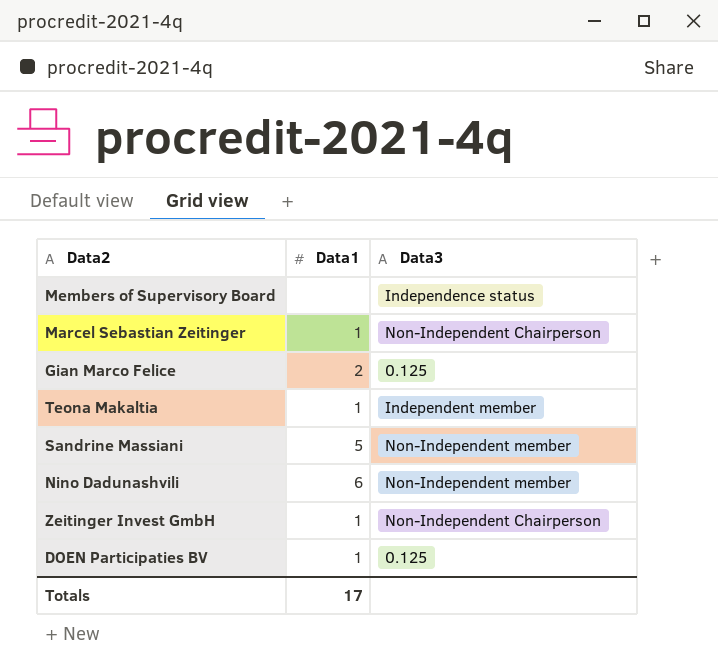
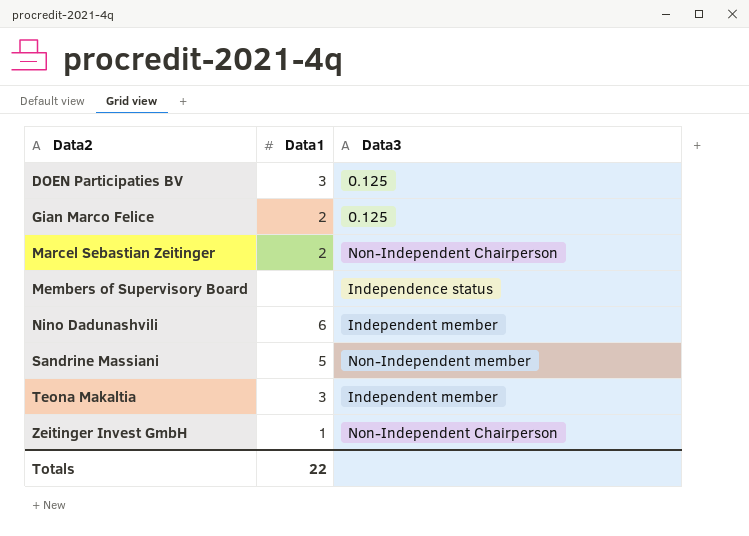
row order: none -> Data2 ascending
DOEN Participaties BV | Data1: 1 -> 3
Marcel Sebastian Zeitinger | Data1: 1 -> 2
Nino Dadunashvili | Data3: Non-Independent member -> Independent member
Teona Makaltia | Data1: 1 -> 3
Totals | Data1: 17 -> 22

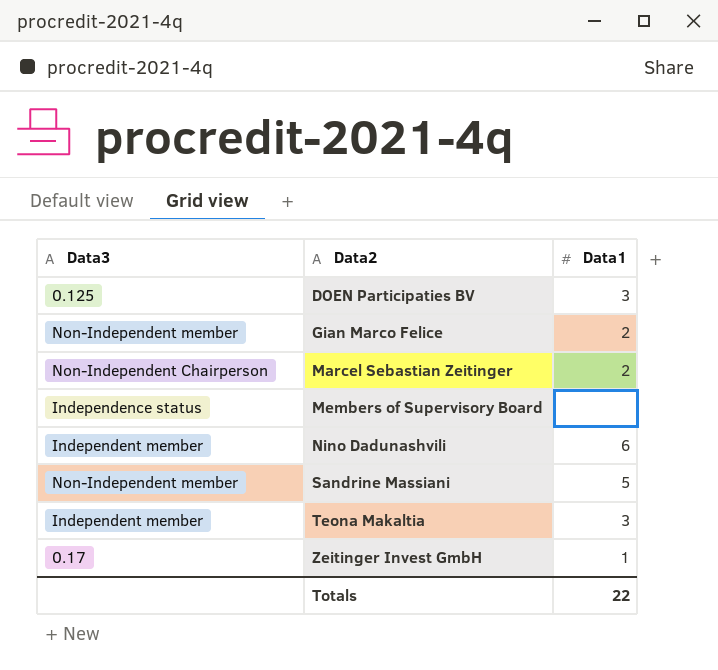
column Data3 | position: 3 -> 1
Gian Marco Felice | Data3: 0.125 -> Non-Independent member
Zeitinger Invest GmbH | Data3: Non-Independent Chairperson -> 0.17

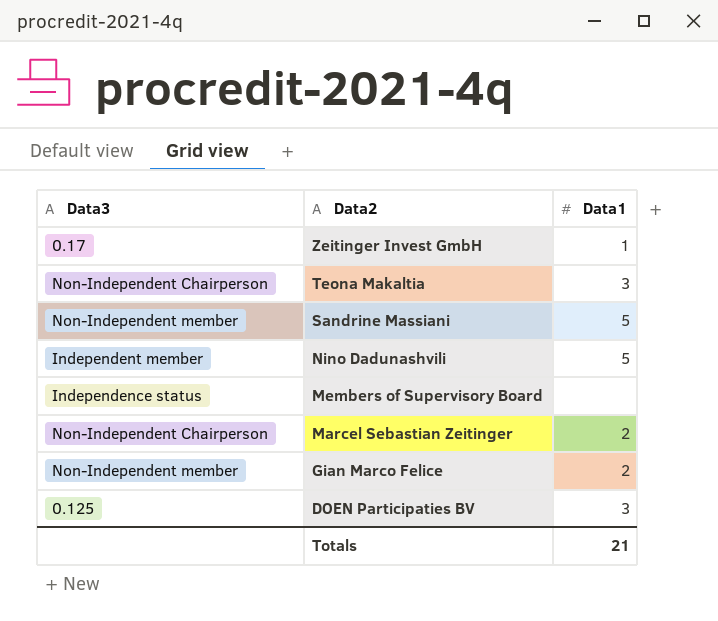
row order: Data2 ascending -> Data2 descending
Teona Makaltia | Data3: Independent member -> Non-Independent Chairperson
Nino Dadunashvili | Data1: 6 -> 5
Totals | Data1: 22 -> 21

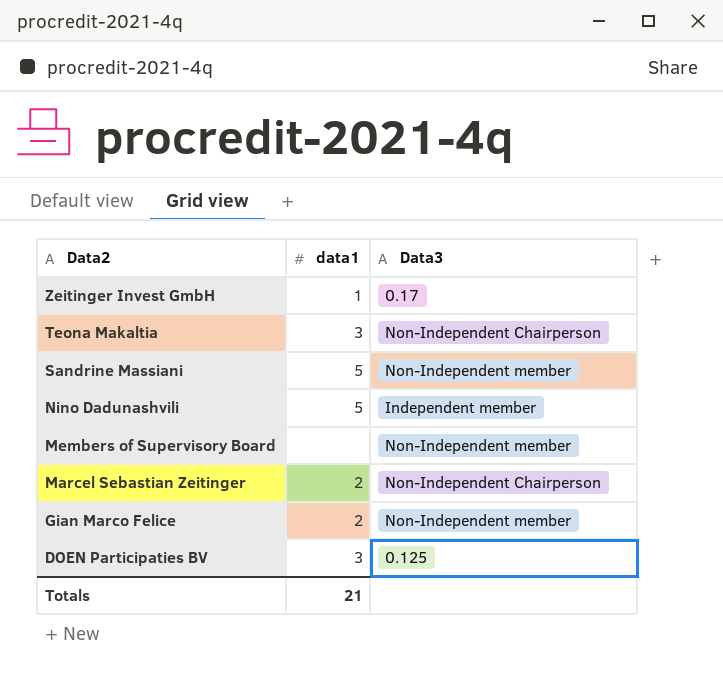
column name: Data1 -> data1
column Data3 | position: 1 -> 3
Members of Supervisory Board | Data3: Independence status -> Non-Independent member

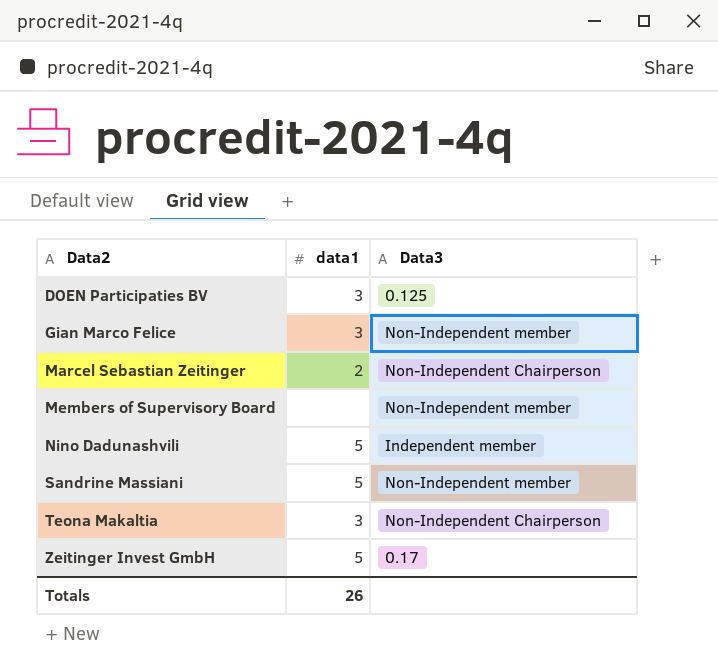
row order: Data2 descending -> Data2 ascending
Gian Marco Felice | data1: 2 -> 3
Zeitinger Invest GmbH | data1: 1 -> 5
Totals | data1: 21 -> 26

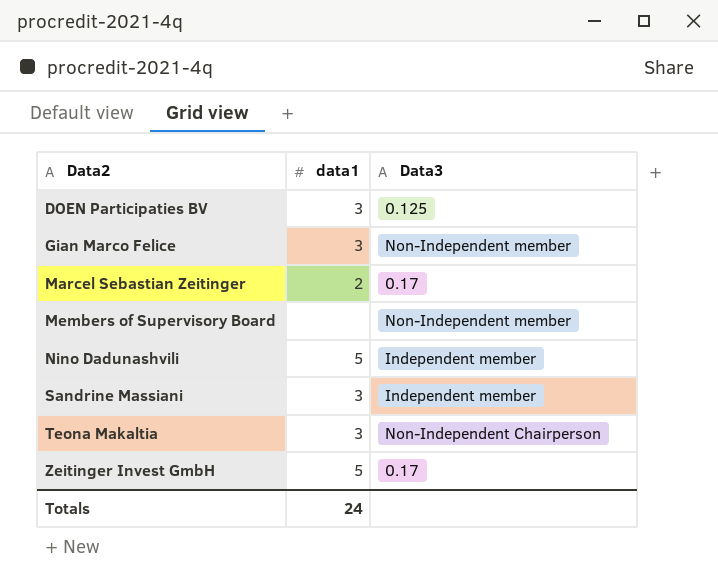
Marcel Sebastian Zeitinger | Data3: Non-Independent Chairperson -> 0.17
Sandrine Massiani | data1: 5 -> 3
Sandrine Massiani | Data3: Non-Independent member -> Independent member
Totals | data1: 26 -> 24

